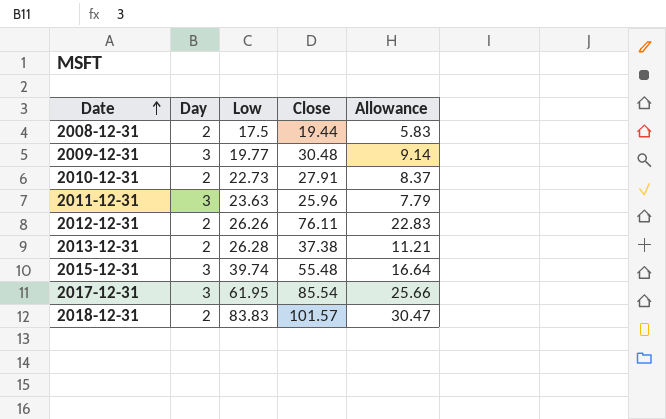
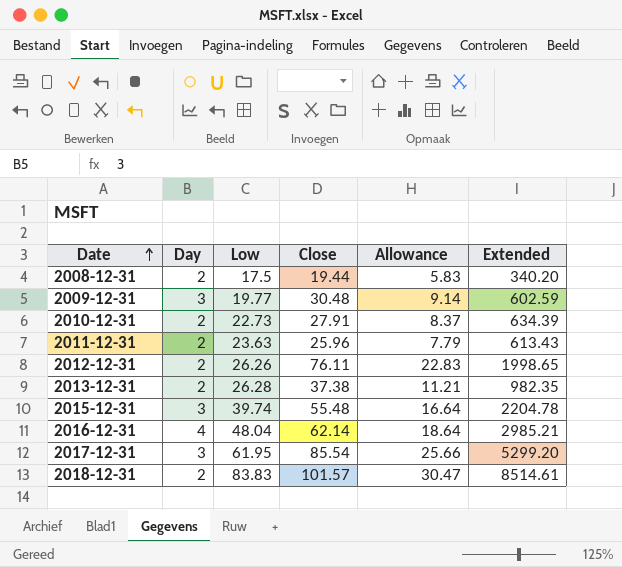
column Extended | formula: none -> [Low] * [Close]
2011-12-31 | Day: 3 -> 2
row 2016-12-31: none -> 4 | 48.04 | 62.14 | 18.64 | 2985.21

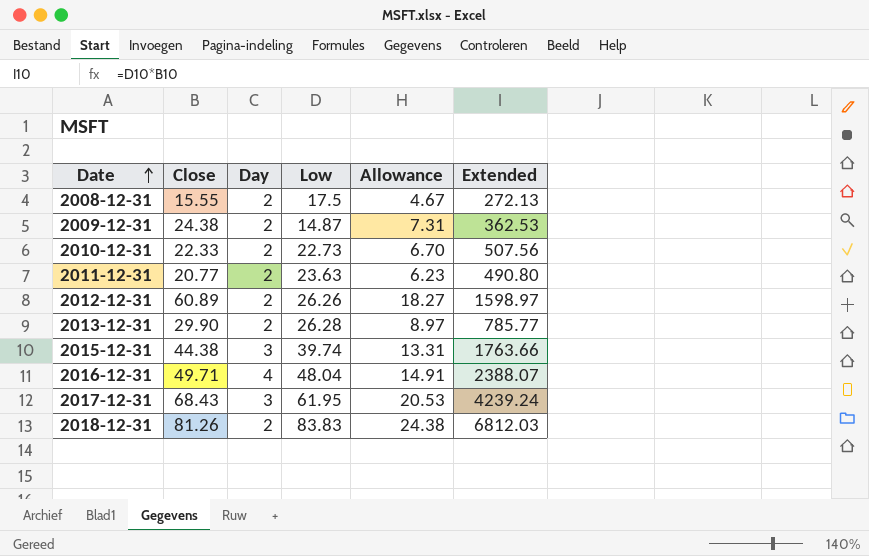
column Close | position: 4 -> 2
2008-12-31 | Close: 19.44 -> 15.55
2008-12-31 | Allowance: 5.83 -> 4.67
2008-12-31 | Extended: 340.20 -> 272.13
2009-12-31 | Close: 30.48 -> 24.38
2009-12-31 | Day: 3 -> 2
2009-12-31 | Low: 19.77 -> 14.87
2009-12-31 | Allowance: 9.14 -> 7.31
2009-12-31 | Extended: 602.59 -> 362.53
2010-12-31 | Close: 27.91 -> 22.33
2010-12-31 | Allowance: 8.37 -> 6.70
2010-12-31 | Extended: 634.39 -> 507.56
2011-12-31 | Close: 25.96 -> 20.77
2011-12-31 | Allowance: 7.79 -> 6.23
2011-12-31 | Extended: 613.43 -> 490.80
2012-12-31 | Close: 76.11 -> 60.89
2012-12-31 | Allowance: 22.83 -> 18.27
2012-12-31 | Extended: 1998.65 -> 1598.97
2013-12-31 | Close: 37.38 -> 29.90
2013-12-31 | Allowance: 11.21 -> 8.97
2013-12-31 | Extended: 982.35 -> 785.77
2015-12-31 | Close: 55.48 -> 44.38
2015-12-31 | Allowance: 16.64 -> 13.31
2015-12-31 | Extended: 2204.78 -> 1763.66
2016-12-31 | Close: 62.14 -> 49.71
2016-12-31 | Allowance: 18.64 -> 14.91
2016-12-31 | Extended: 2985.21 -> 2388.07
2017-12-31 | Close: 85.54 -> 68.43
2017-12-31 | Allowance: 25.66 -> 20.53
2017-12-31 | Extended: 5299.20 -> 4239.24
2018-12-31 | Close: 101.57 -> 81.26
2018-12-31 | Allowance: 30.47 -> 24.38
2018-12-31 | Extended: 8514.61 -> 6812.03

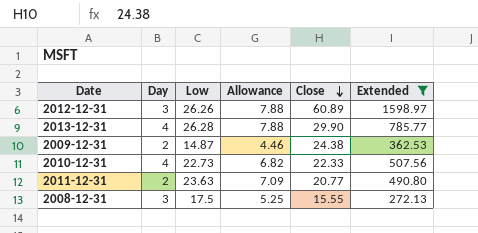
filter: none -> Extended <= 1598.97
row order: Date ascending -> Close descending
column Allowance | formula: [Close] * 0.3 -> [Low] * 0.3
column Close | position: 2 -> 5
2012-12-31 | Day: 2 -> 3
2013-12-31 | Day: 2 -> 4
2010-12-31 | Day: 2 -> 4
2008-12-31 | Day: 2 -> 3

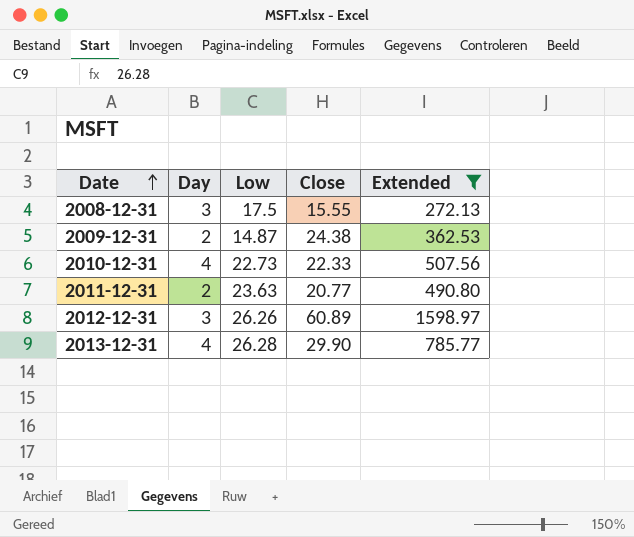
row order: Close descending -> Date ascending
column Allowance | formula: [Low] * 0.3 -> none

